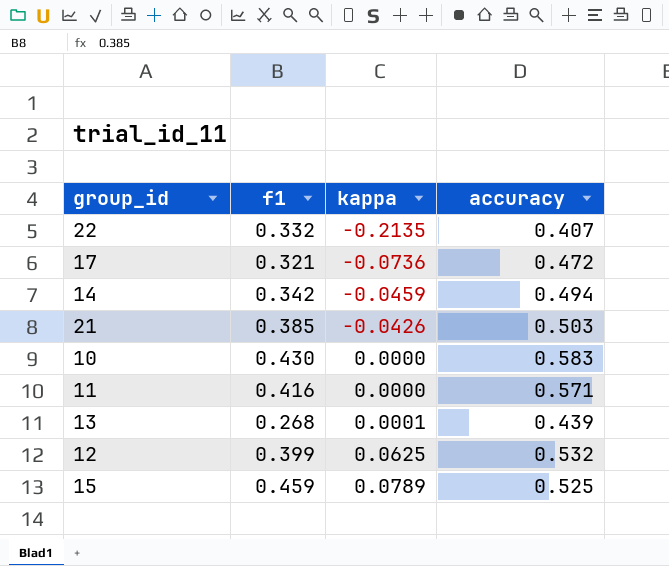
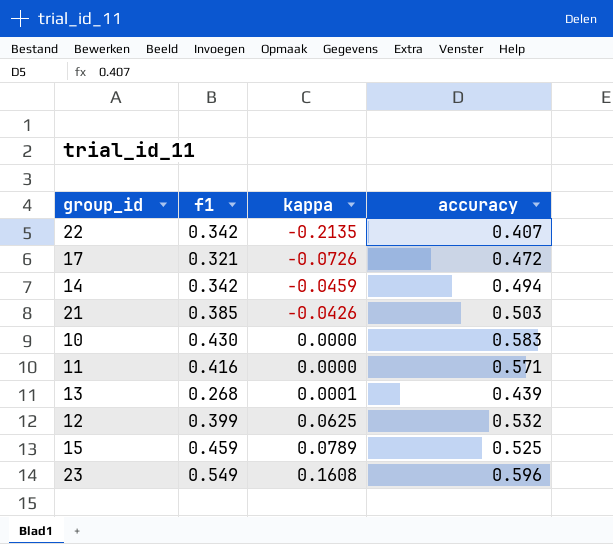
22 | f1: 0.332 -> 0.342
17 | kappa: -0.0736 -> -0.0726
row 23: none -> 0.549 | 0.1608 | 0.596

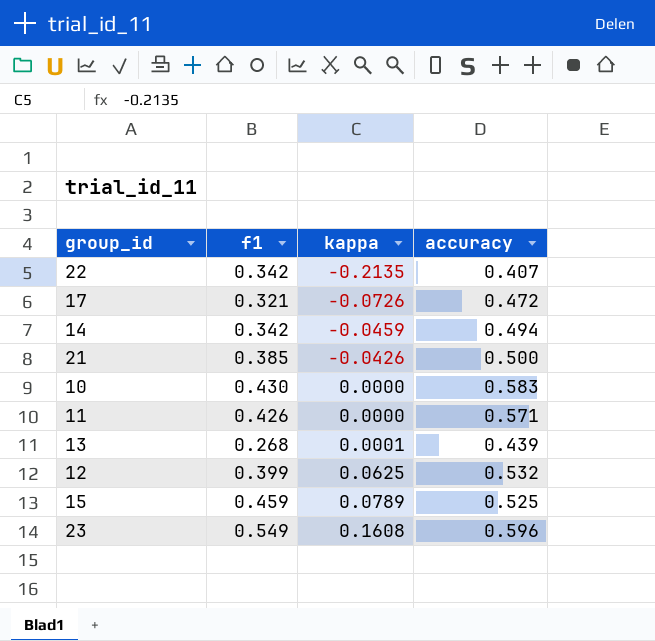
21 | accuracy: 0.503 -> 0.500
11 | f1: 0.416 -> 0.426

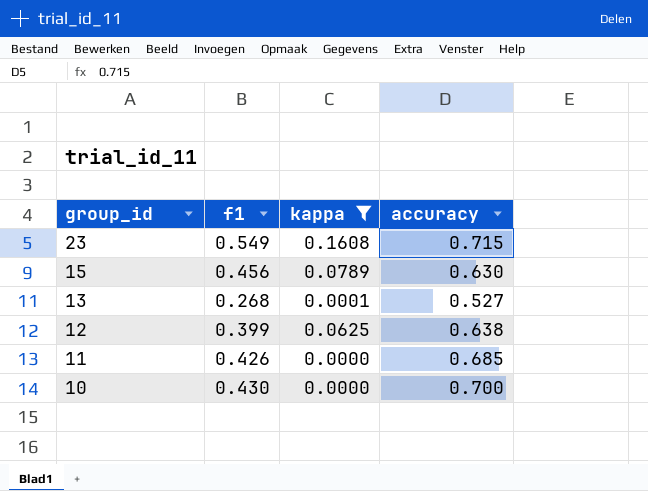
filter: none -> kappa >= 0.0000
row order: kappa ascending -> group_id descending
23 | accuracy: 0.596 -> 0.715
15 | f1: 0.459 -> 0.456
15 | accuracy: 0.525 -> 0.630
13 | accuracy: 0.439 -> 0.527
12 | accuracy: 0.532 -> 0.638
11 | accuracy: 0.571 -> 0.685
10 | accuracy: 0.583 -> 0.700

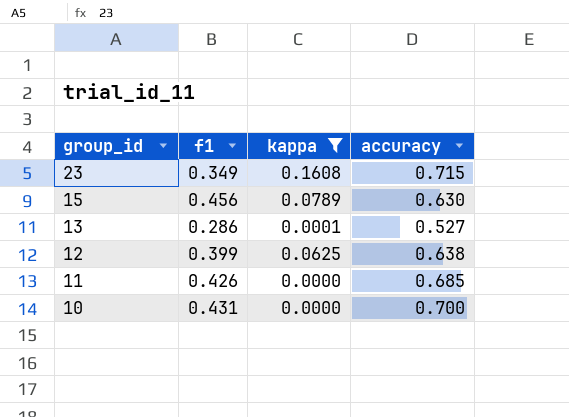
23 | f1: 0.549 -> 0.349
13 | f1: 0.268 -> 0.286
10 | f1: 0.430 -> 0.431

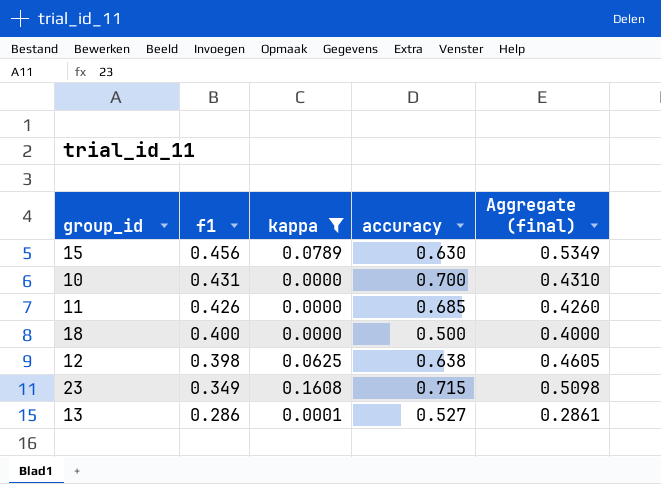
row order: group_id descending -> f1 descending
column Aggregate (final) | formula: none -> [f1] + [kappa]
row 18: none -> 0.400 | 0.0000 | 0.500 | 0.4000
12 | f1: 0.399 -> 0.398

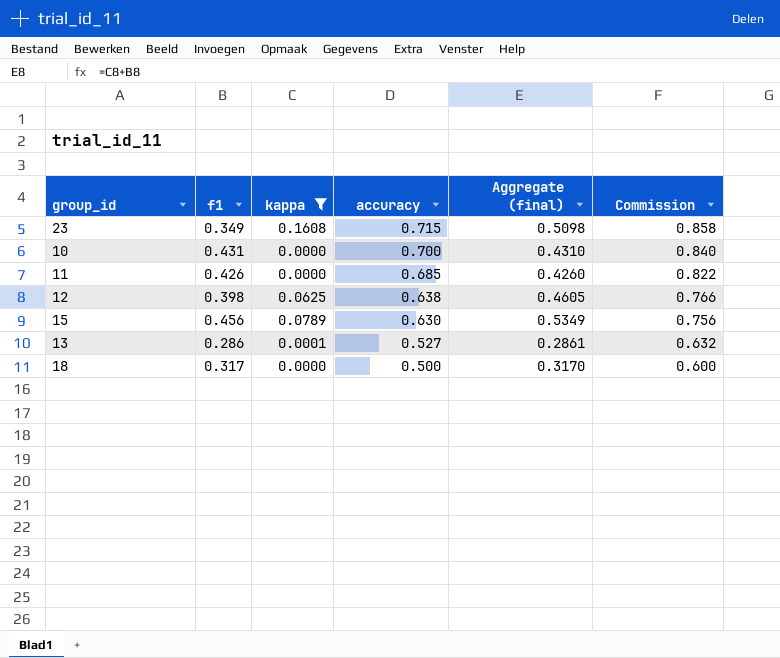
row order: f1 descending -> accuracy descending
column Commission | formula: none -> [accuracy] * 1.2
18 | f1: 0.400 -> 0.317
18 | Aggregate (final): 0.4000 -> 0.3170

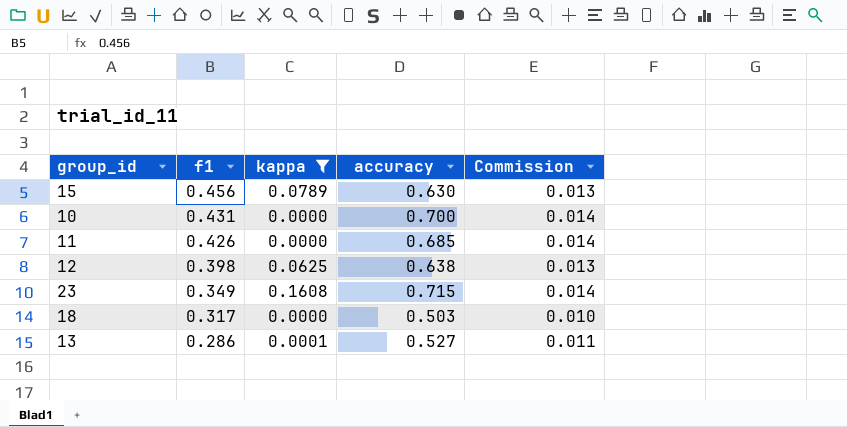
row order: accuracy descending -> f1 descending
column Aggregate (final) | formula: [f1] + [kappa] -> none
column Commission | formula: [accuracy] * 1.2 -> [accuracy] * 0.02
18 | accuracy: 0.500 -> 0.503

